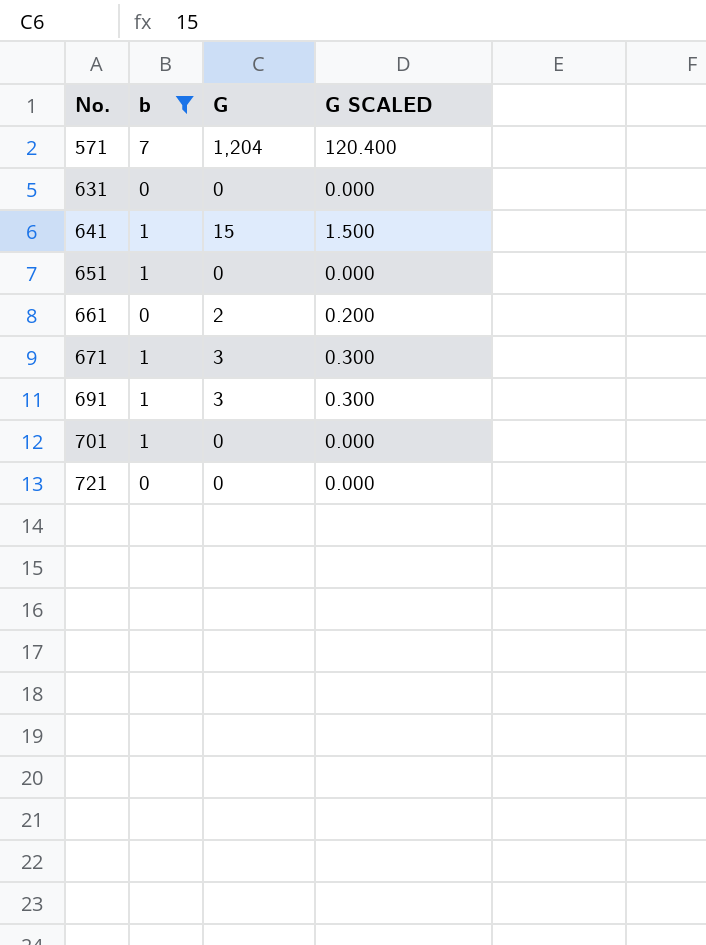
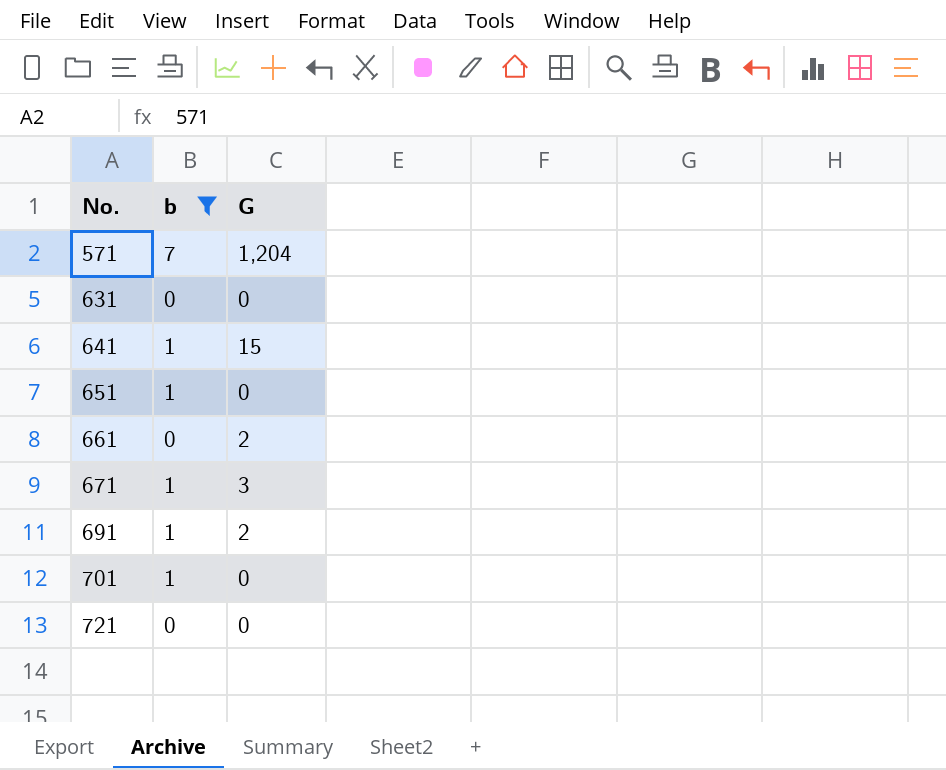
column G SCALED | formula: [G] * 0.1 -> none
691 | G: 3 -> 2

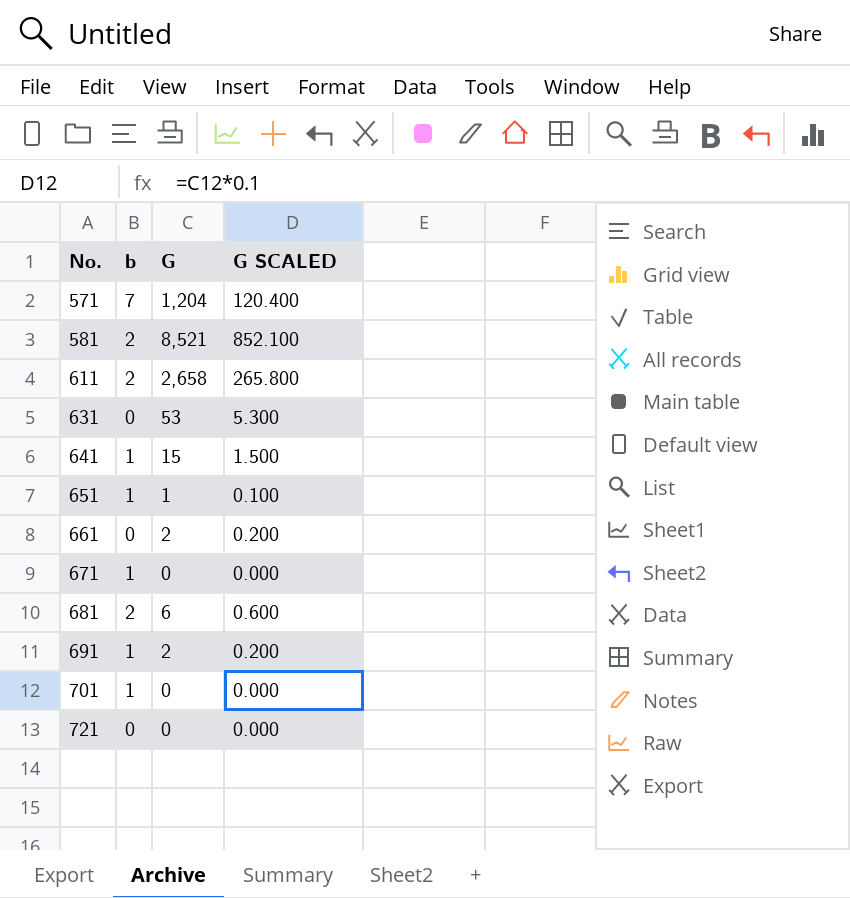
filter: b != 2 -> none
column G SCALED | formula: none -> [G] * 0.1
631 | G: 0 -> 53
651 | G: 0 -> 1
671 | G: 3 -> 0

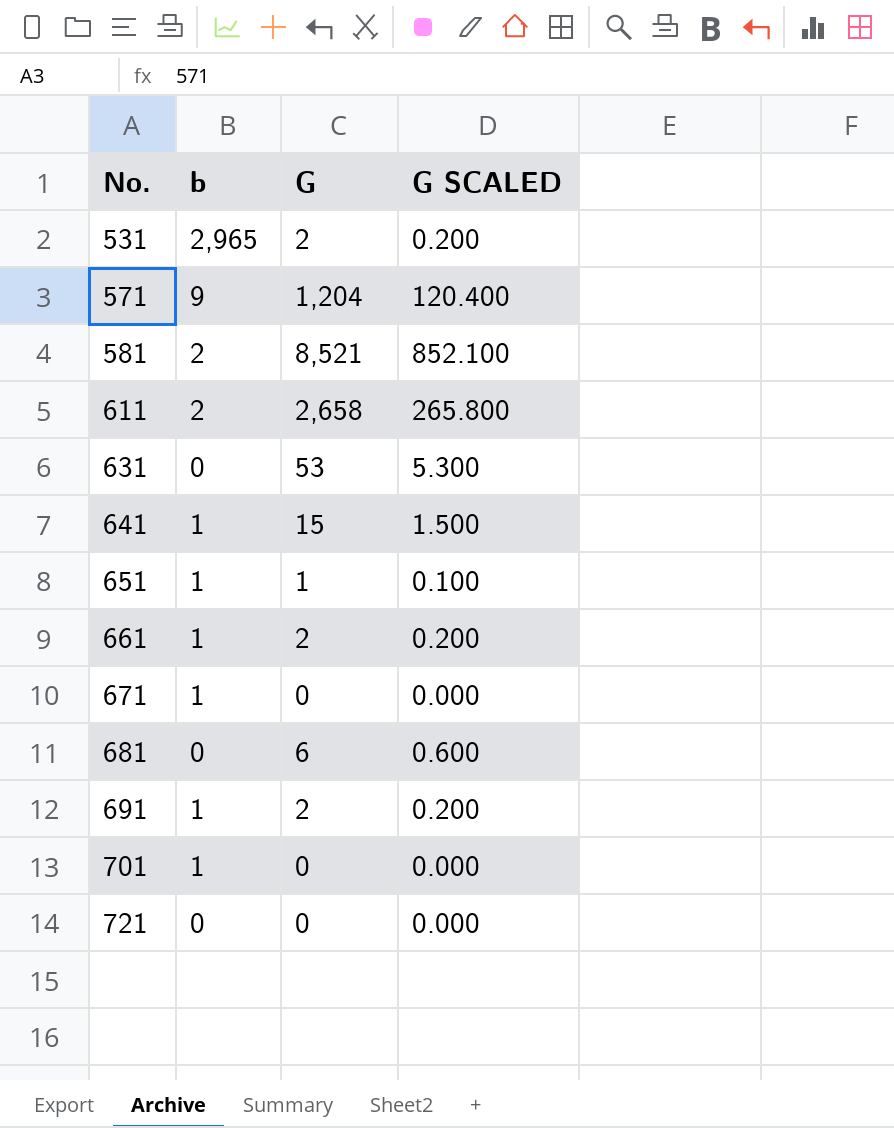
row 531: none -> 2,965 | 2 | 0.200
571 | b: 7 -> 9
661 | b: 0 -> 1
681 | b: 2 -> 0

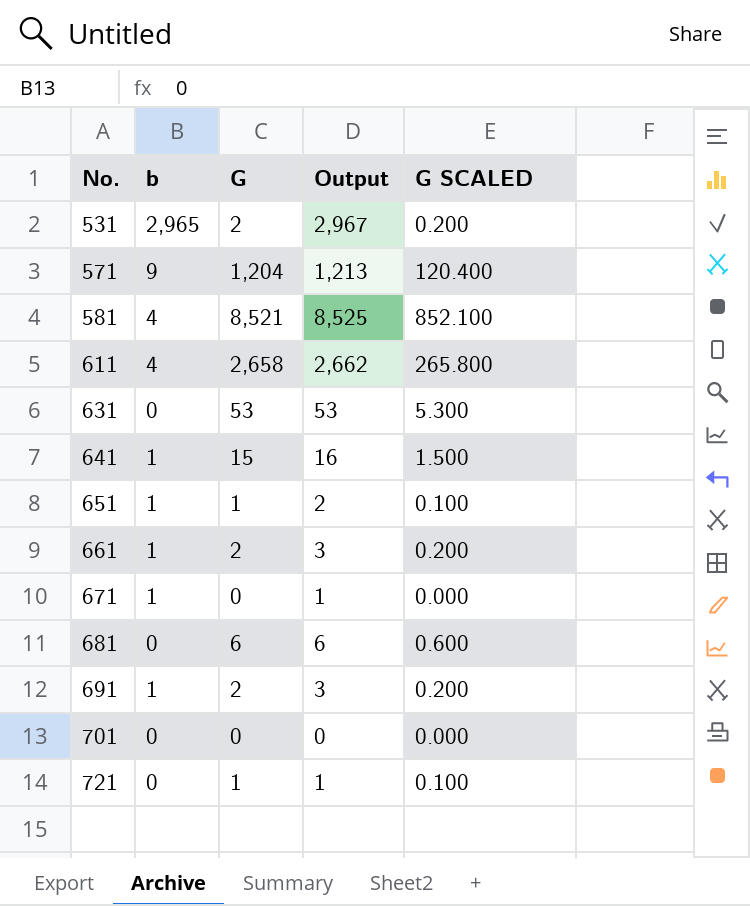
column Output | formula: none -> [b] + [G]
581 | b: 2 -> 4
611 | b: 2 -> 4
701 | b: 1 -> 0
721 | G: 0 -> 1
721 | G SCALED: 0.000 -> 0.100

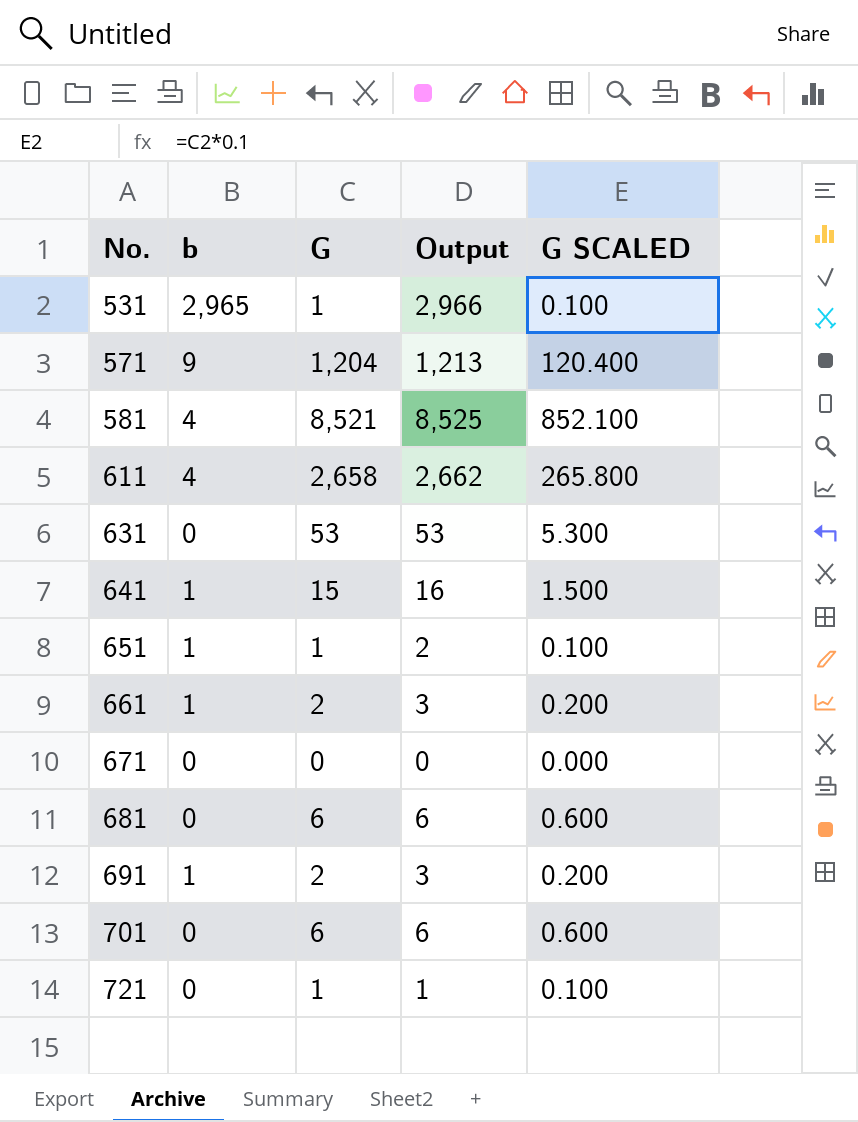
531 | G: 2 -> 1
531 | Output: 2,967 -> 2,966
531 | G SCALED: 0.200 -> 0.100
671 | b: 1 -> 0
671 | Output: 1 -> 0
701 | G: 0 -> 6
701 | Output: 0 -> 6
701 | G SCALED: 0.000 -> 0.600

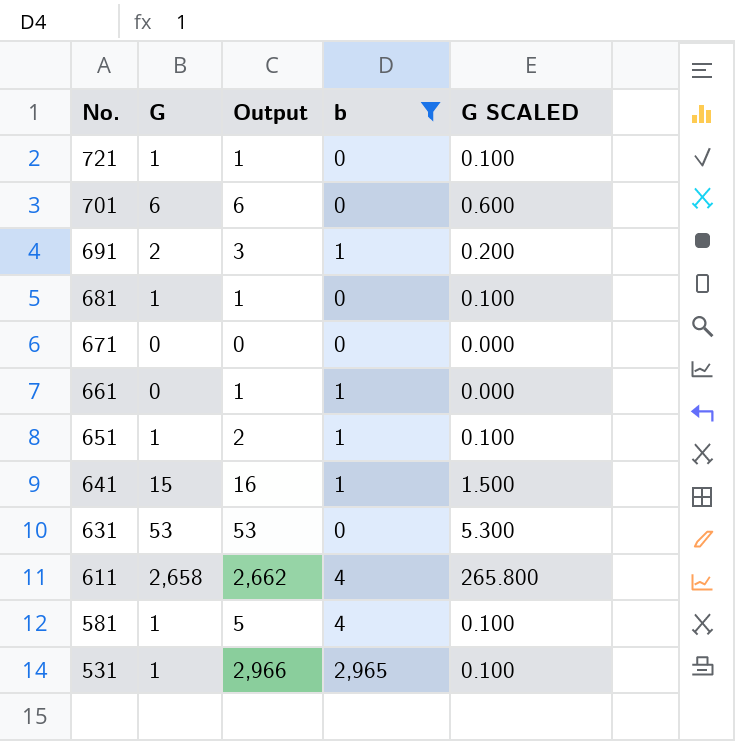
filter: none -> b != 9
row order: No. ascending -> No. descending
column b | position: 2 -> 4
681 | G: 6 -> 1
681 | Output: 6 -> 1
681 | G SCALED: 0.600 -> 0.100
661 | G: 2 -> 0
661 | Output: 3 -> 1
661 | G SCALED: 0.200 -> 0.000
581 | G: 8,521 -> 1
581 | Output: 8,525 -> 5
581 | G SCALED: 852.100 -> 0.100

